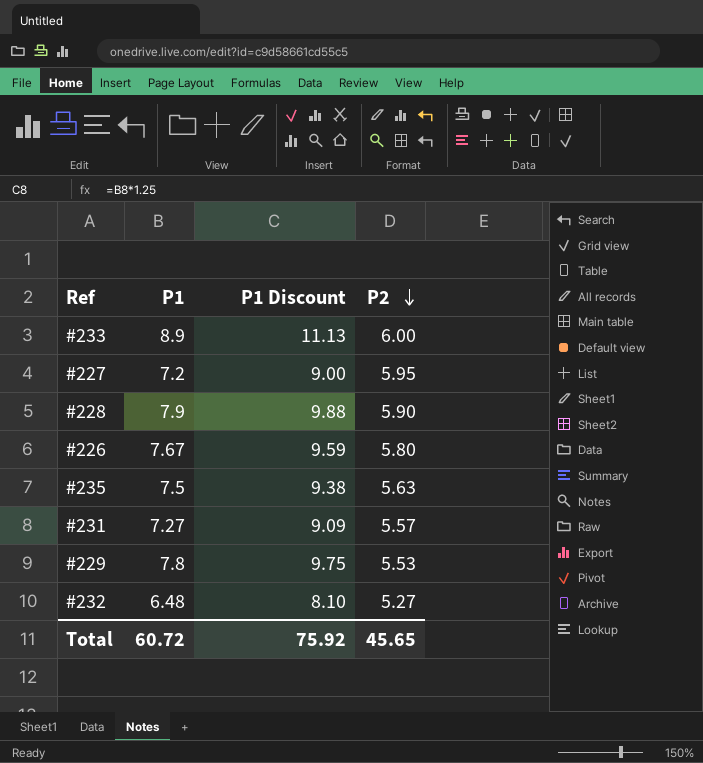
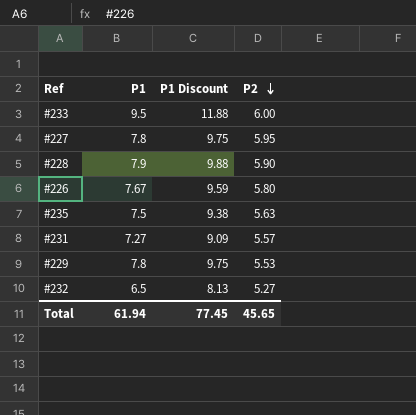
#233 | P1: 8.9 -> 9.5
#233 | P1 Discount: 11.13 -> 11.88
#227 | P1: 7.2 -> 7.8
#227 | P1 Discount: 9.00 -> 9.75
#232 | P1: 6.48 -> 6.5
#232 | P1 Discount: 8.10 -> 8.13
Total | P1: 60.72 -> 61.94
Total | P1 Discount: 75.92 -> 77.45

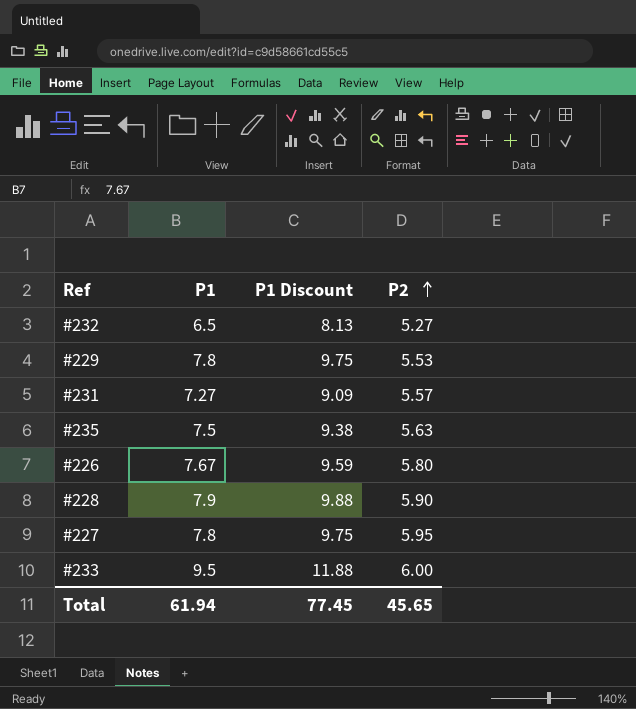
row order: P2 descending -> P2 ascending

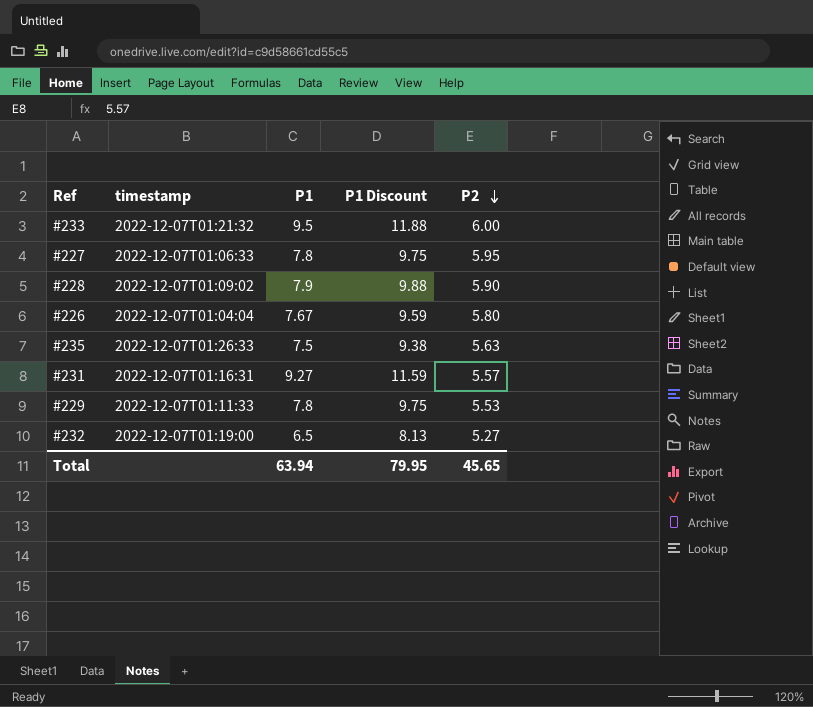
row order: P2 ascending -> P2 descending
column timestamp | position: none -> 2
#231 | P1: 7.27 -> 9.27
#231 | P1 Discount: 9.09 -> 11.59
Total | P1: 61.94 -> 63.94
Total | P1 Discount: 77.45 -> 79.95

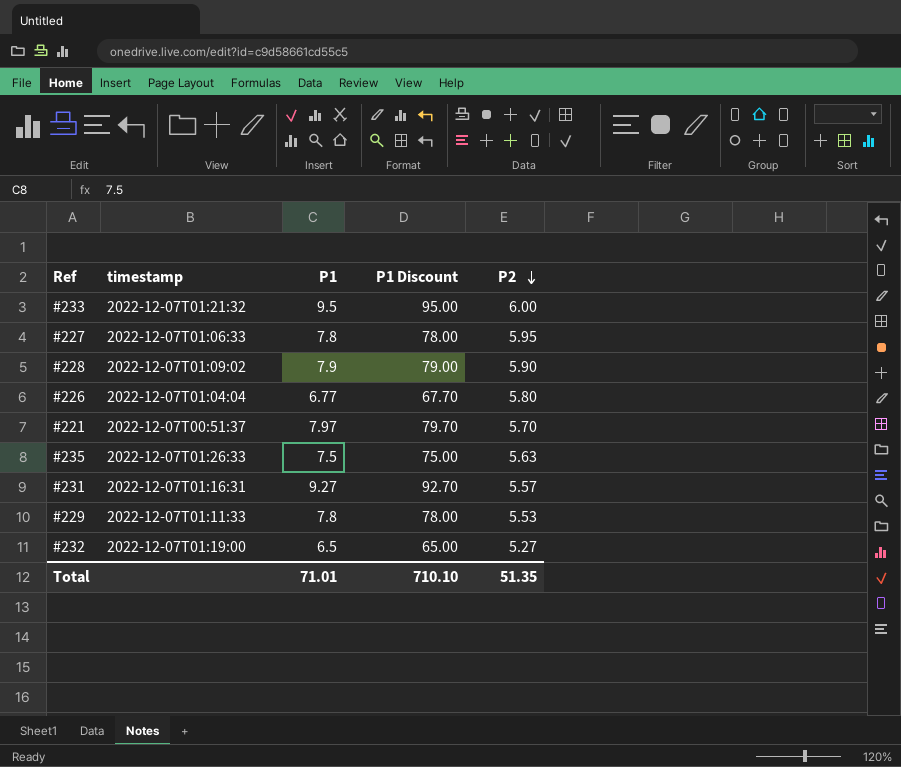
column P1 Discount | formula: [P1] * 1.25 -> [P1] * 10
#226 | P1: 7.67 -> 6.77
row #221: none -> 2022-12-07T00:51:37 | 7.97 | 79.70 | 5.70
Total | P1: 63.94 -> 71.01
Total | P1 Discount: 79.95 -> 710.10
Total | P2: 45.65 -> 51.35

